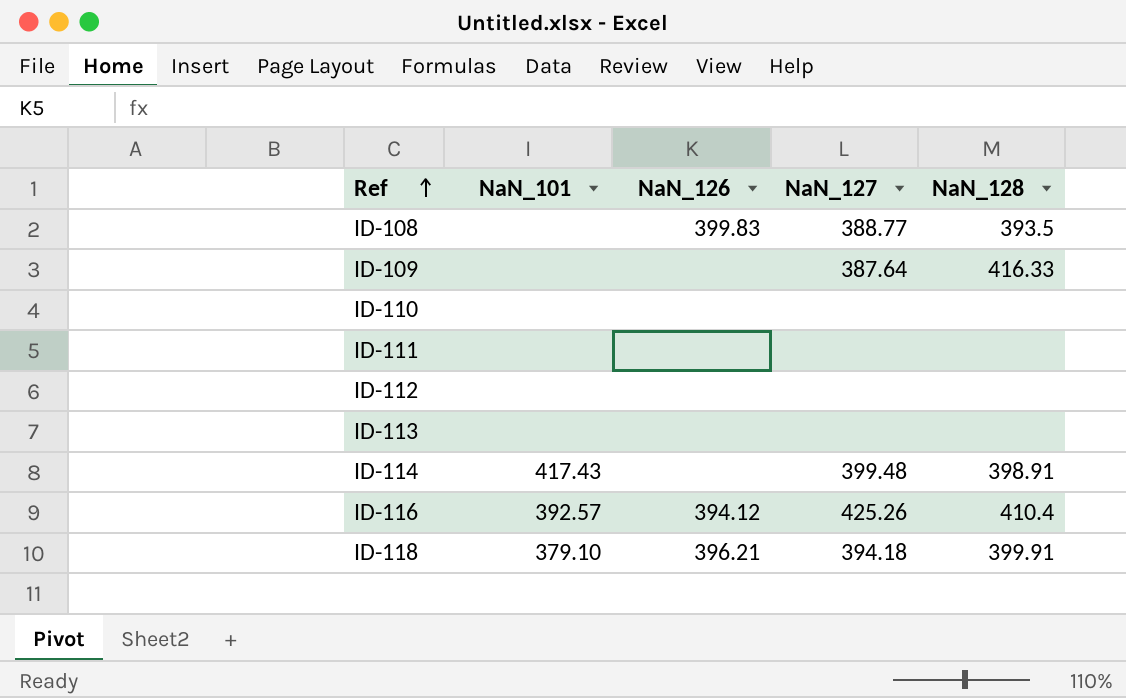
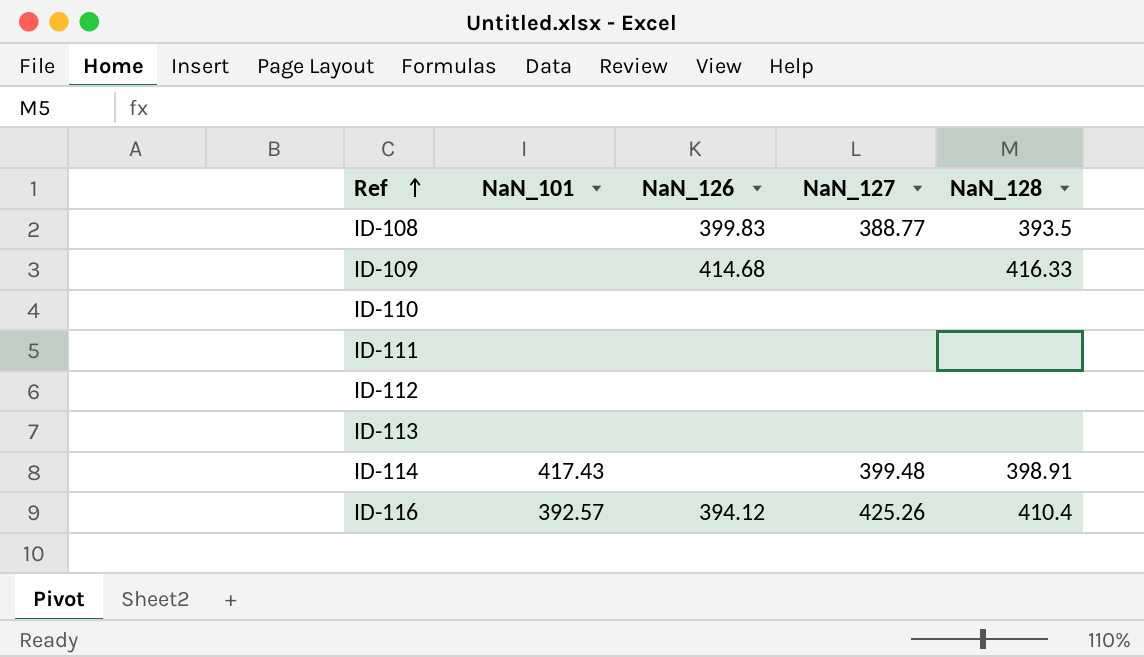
row ID-118: 379.10 | 396.21 | 394.18 | 399.91 -> none
ID-109 | NaN_126: none -> 414.68
ID-109 | NaN_127: 387.64 -> none

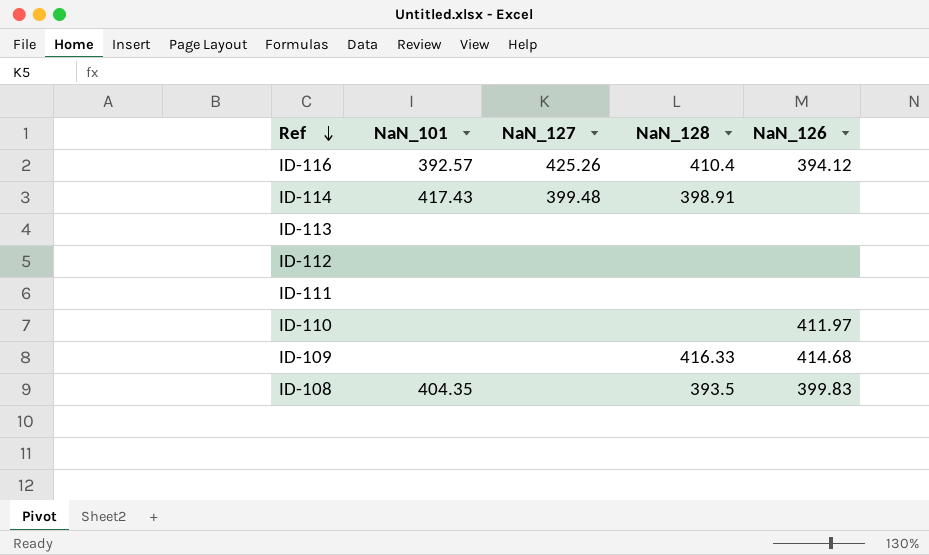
row order: Ref ascending -> Ref descending
column NaN_126 | position: 3 -> 5
ID-110 | NaN_126: none -> 411.97
ID-108 | NaN_101: none -> 404.35
ID-108 | NaN_127: 388.77 -> none

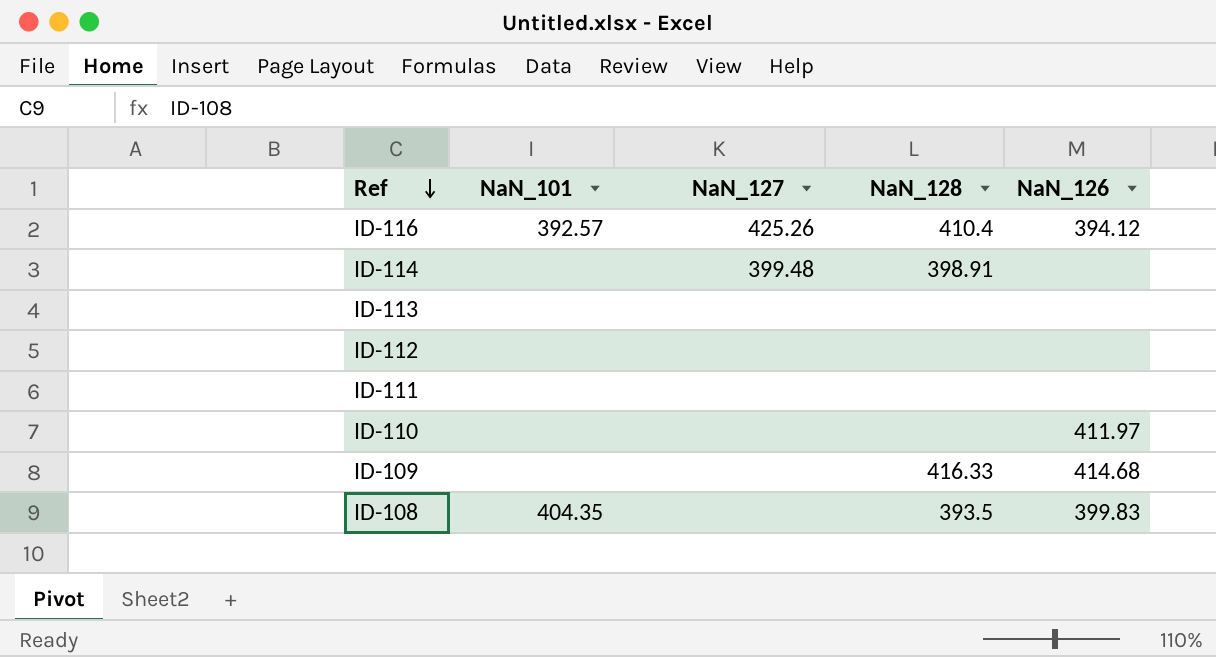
ID-114 | NaN_101: 417.43 -> none

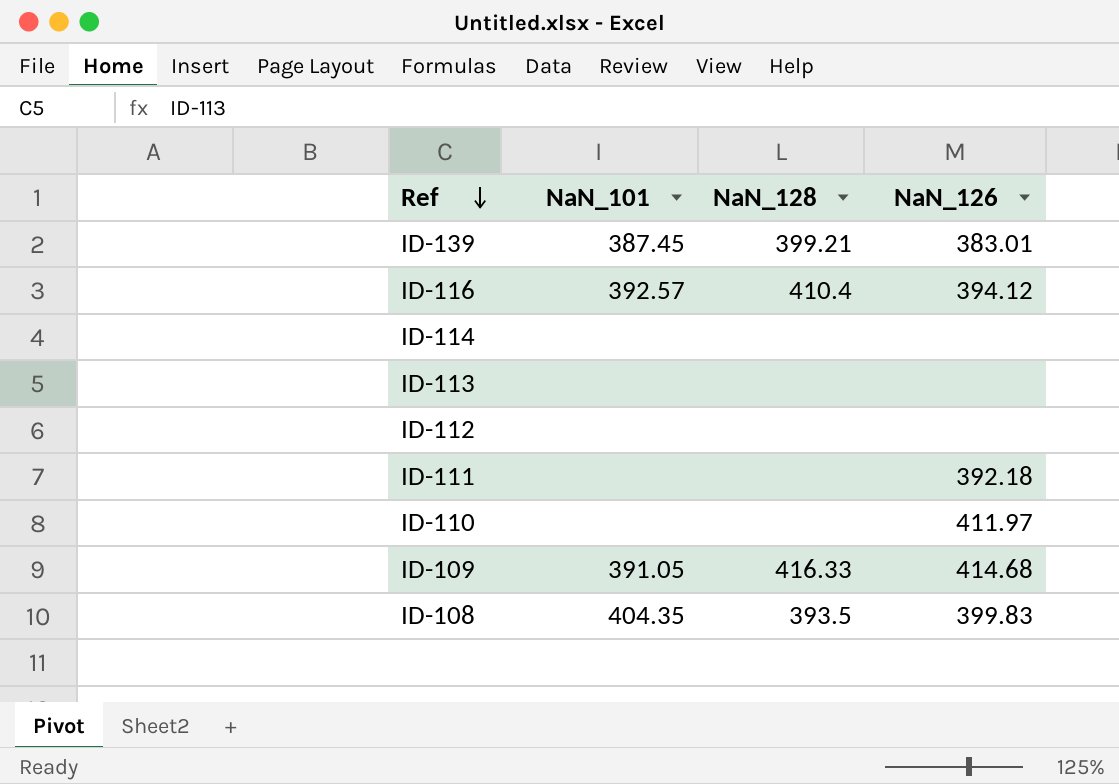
column NaN_127 | position: 3 -> none
row ID-139: none -> 387.45 | 399.21 | 383.01
ID-114 | NaN_128: 398.91 -> none
ID-111 | NaN_126: none -> 392.18
ID-109 | NaN_101: none -> 391.05

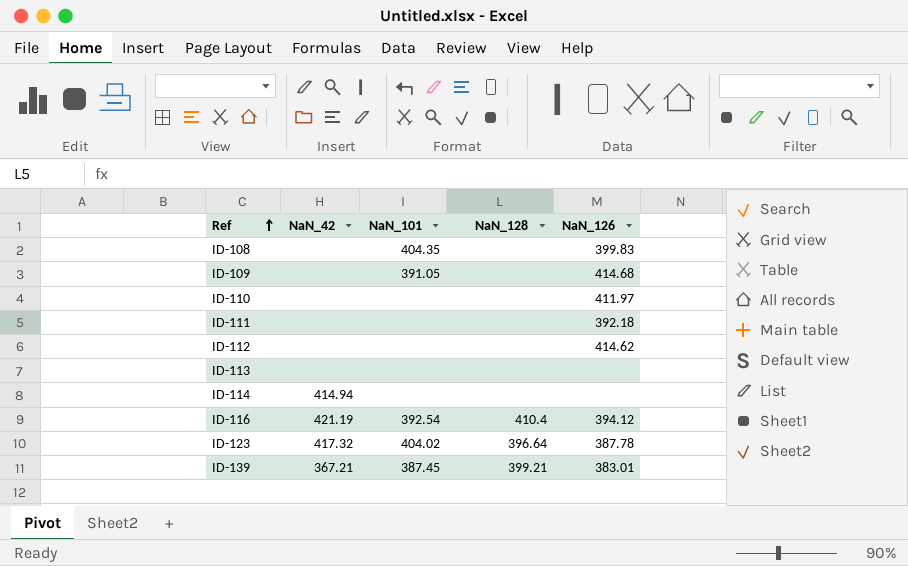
row order: Ref descending -> Ref ascending
column NaN_42 | position: none -> 2
ID-108 | NaN_128: 393.5 -> none
ID-109 | NaN_128: 416.33 -> none
ID-112 | NaN_126: none -> 414.62
ID-116 | NaN_101: 392.57 -> 392.54
row ID-123: none -> 417.32 | 404.02 | 396.64 | 387.78

